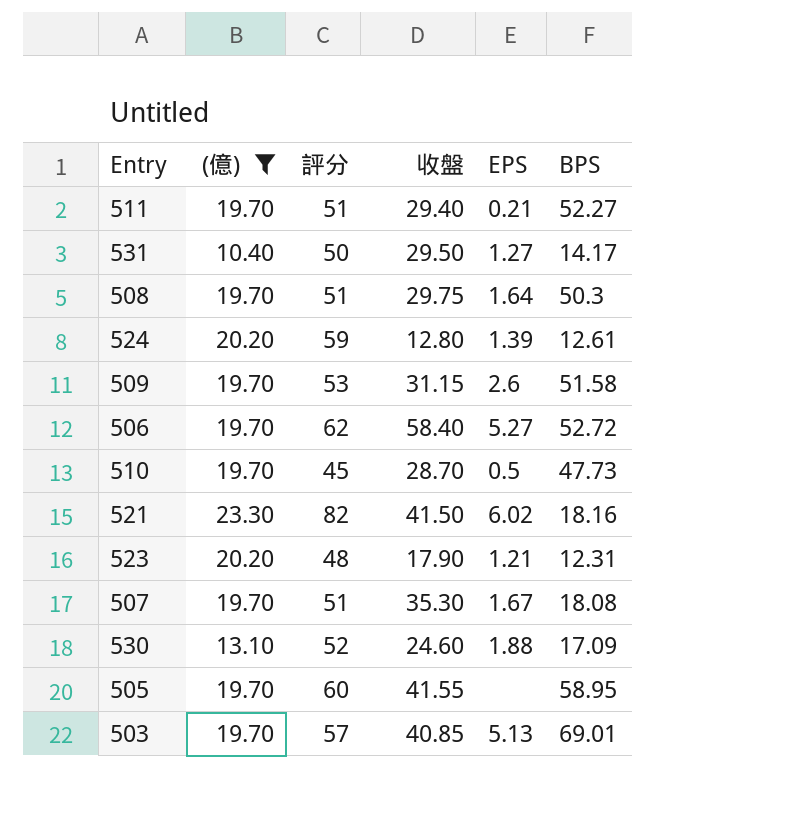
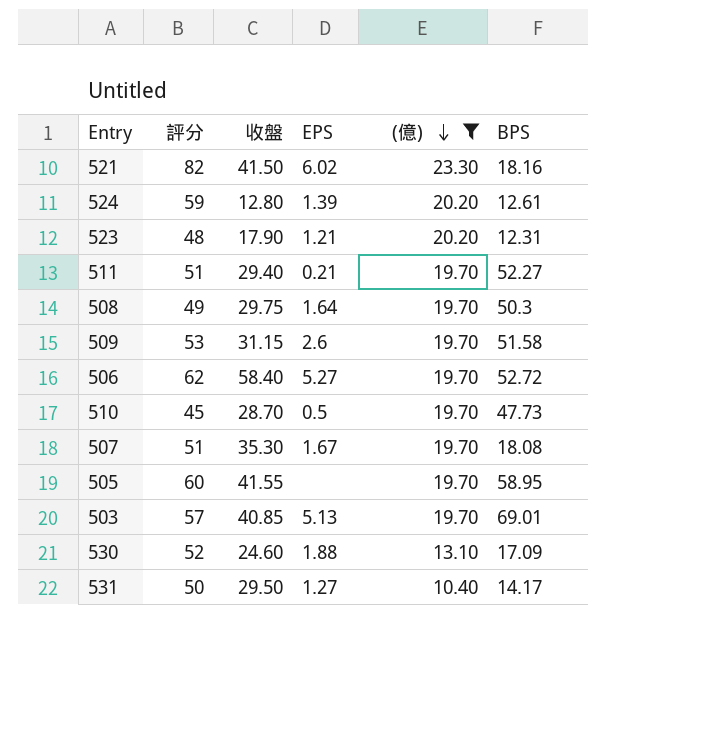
row order: none -> (億) descending
column (億) | position: 2 -> 5
508 | 評分: 51 -> 49

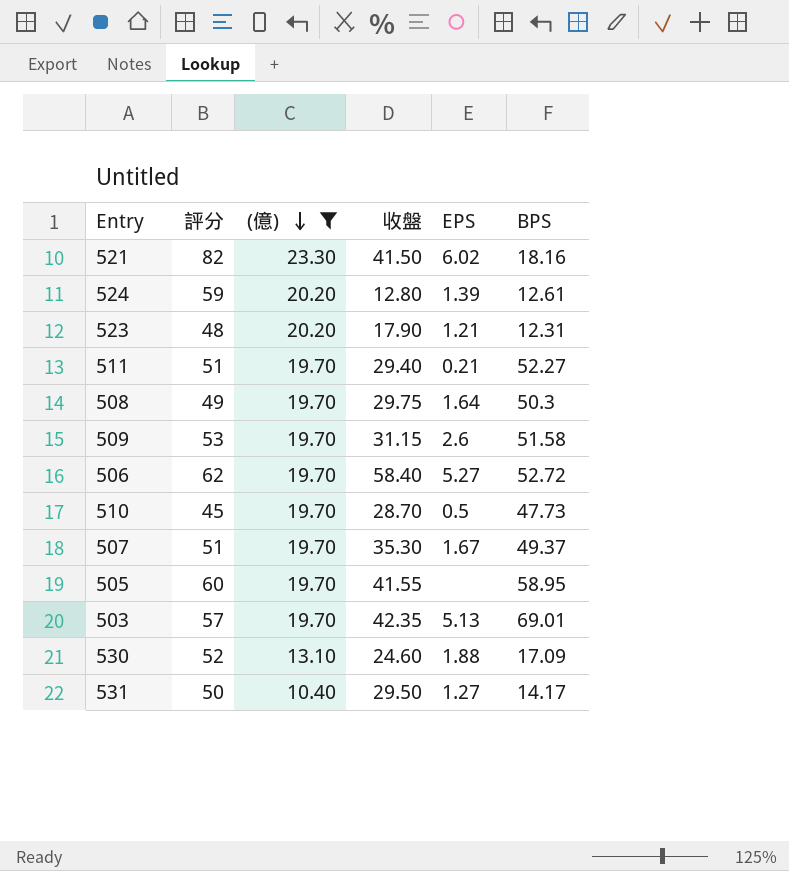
column (億) | position: 5 -> 3
507 | BPS: 18.08 -> 49.37
503 | 收盤: 40.85 -> 42.35

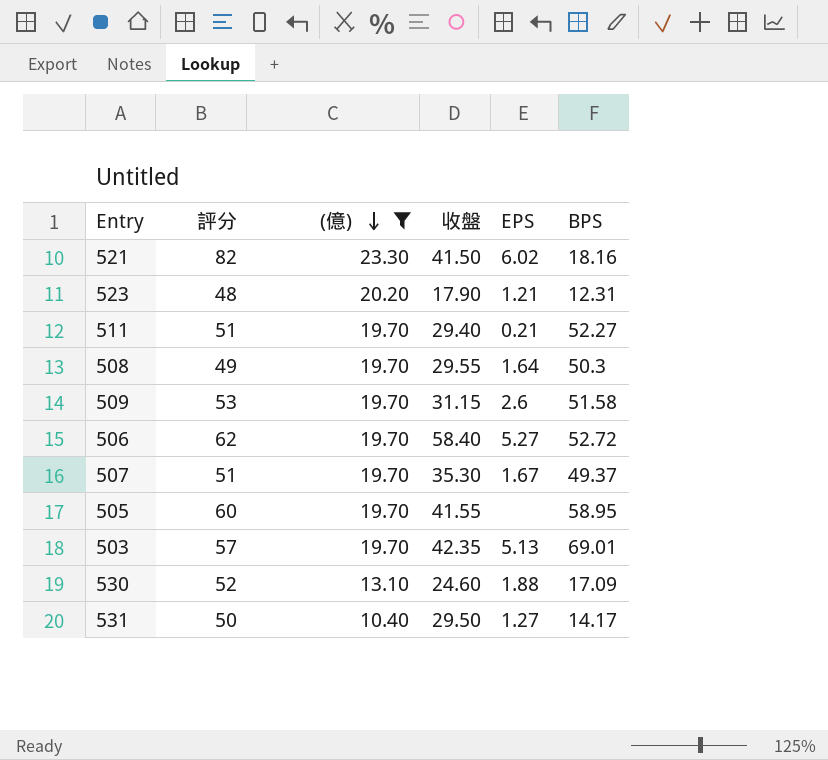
row 524: 59 | 20.20 | 12.80 | 1.39 | 12.61 -> none
row 510: 45 | 19.70 | 28.70 | 0.5 | 47.73 -> none
508 | 收盤: 29.75 -> 29.55

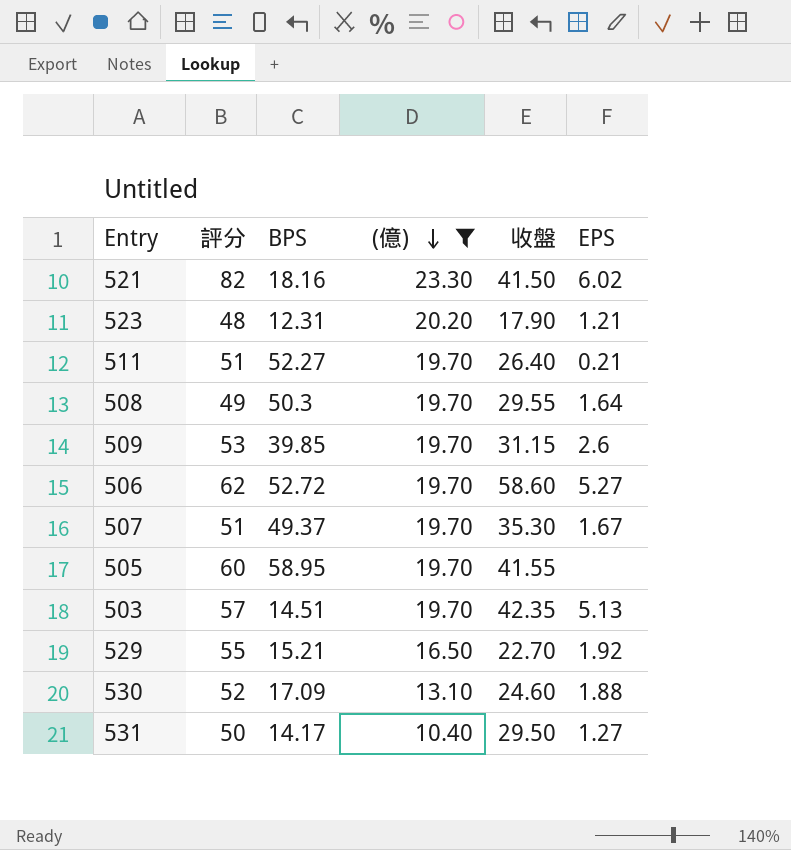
column BPS | position: 6 -> 3
511 | 收盤: 29.40 -> 26.40
509 | BPS: 51.58 -> 39.85
506 | 收盤: 58.40 -> 58.60
503 | BPS: 69.01 -> 14.51
row 529: none -> 55 | 15.21 | 16.50 | 22.70 | 1.92

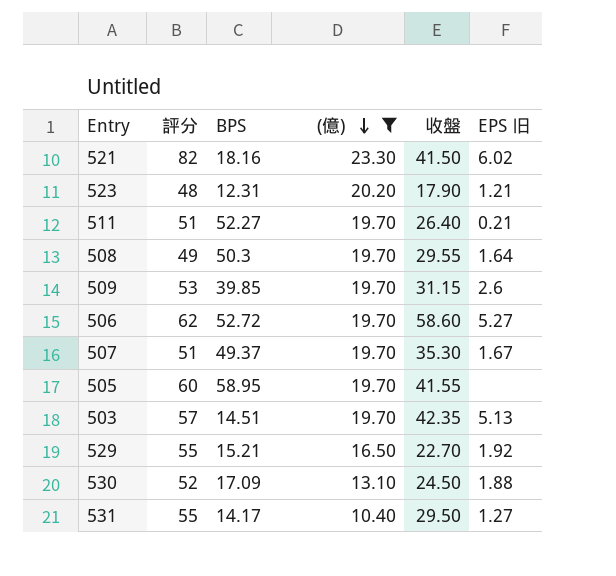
column name: EPS -> EPS 旧
530 | 收盤: 24.60 -> 24.50
531 | 評分: 50 -> 55

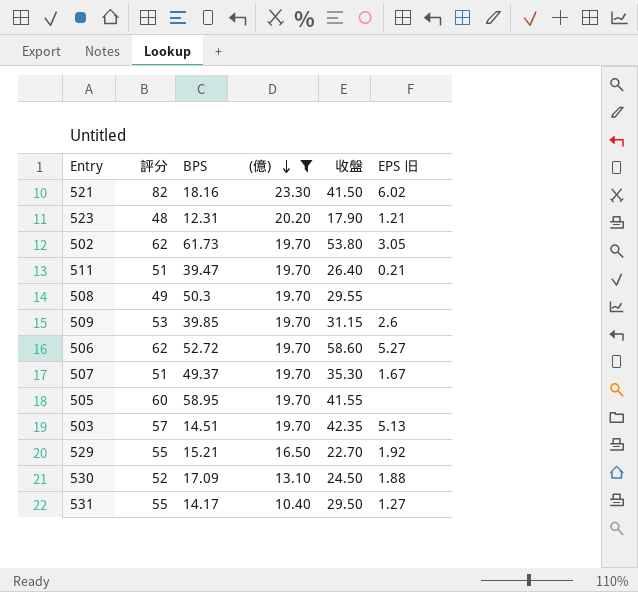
row 502: none -> 62 | 61.73 | 19.70 | 53.80 | 3.05
511 | BPS: 52.27 -> 39.47
508 | EPS 旧: 1.64 -> none

